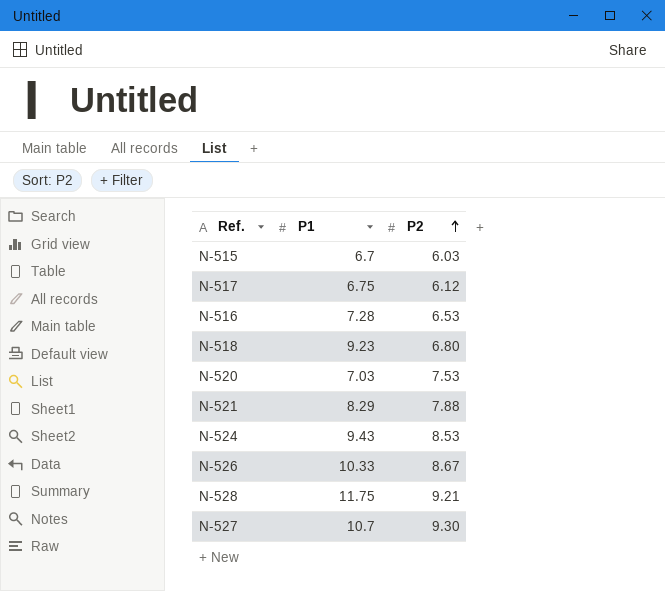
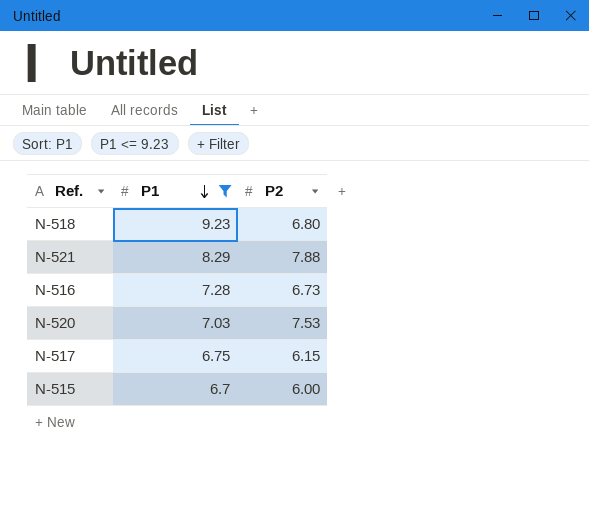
filter: none -> P1 <= 9.23
row order: P2 ascending -> P1 descending
N-516 | P2: 6.53 -> 6.73
N-517 | P2: 6.12 -> 6.15
N-515 | P2: 6.03 -> 6.00

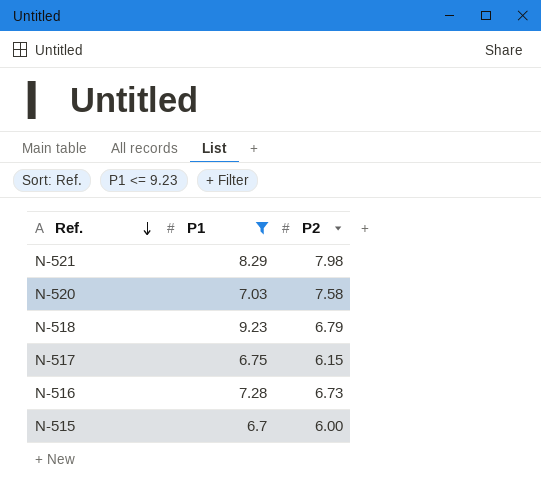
row order: P1 descending -> Ref. descending
N-521 | P2: 7.88 -> 7.98
N-520 | P2: 7.53 -> 7.58
N-518 | P2: 6.80 -> 6.79

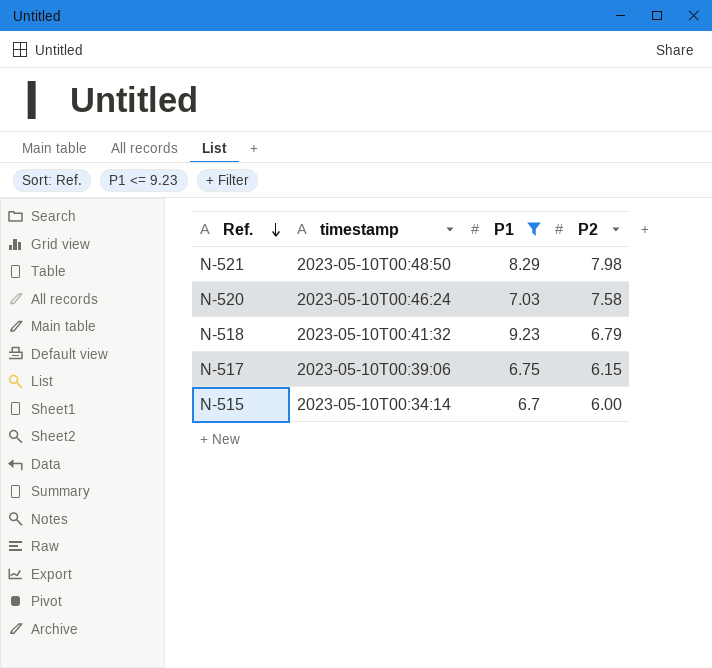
column timestamp | position: none -> 2
row N-516: 7.28 | 6.73 -> none

